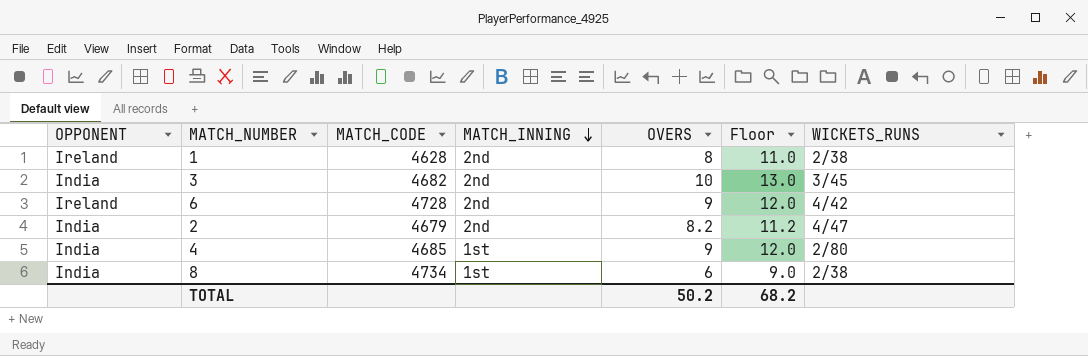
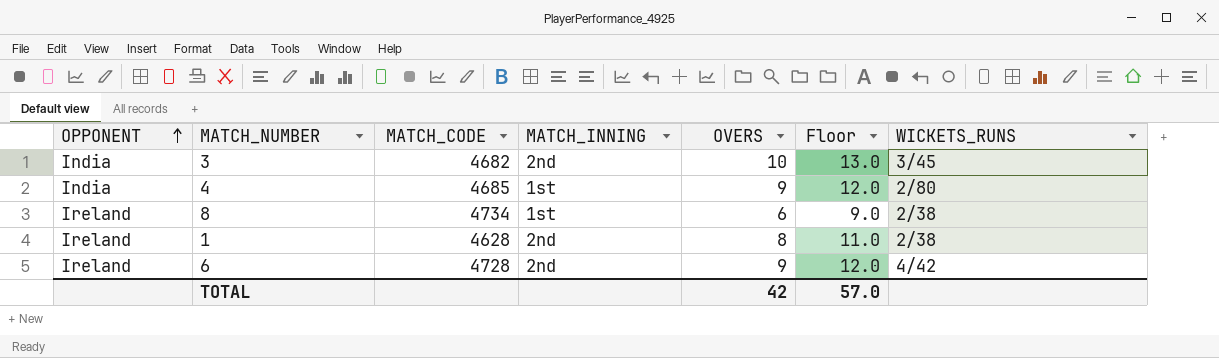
row order: MATCH_INNING descending -> OPPONENT ascending
row 2: India | 4679 | 2nd | 8.2 | 11.2 | 4/47 -> none
8 | OPPONENT: India -> Ireland
TOTAL | OVERS: 50.2 -> 42
TOTAL | Floor: 68.2 -> 57.0

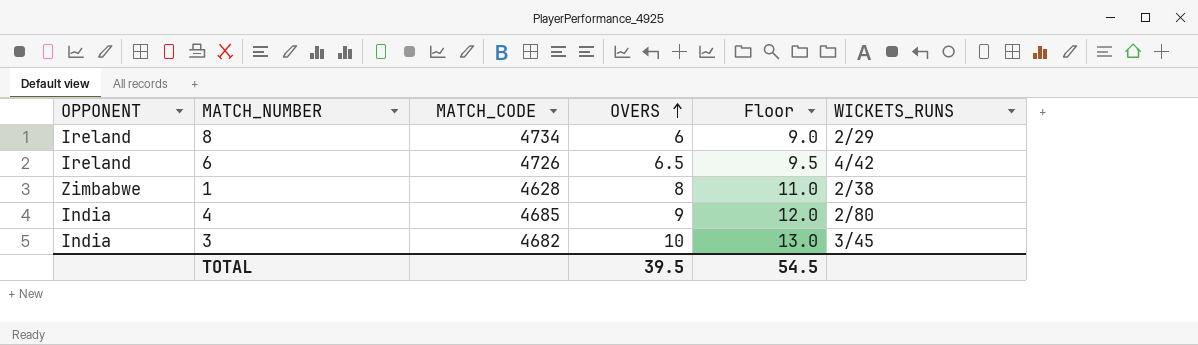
row order: OPPONENT ascending -> OVERS ascending
column MATCH_INNING | position: 4 -> none
8 | WICKETS_RUNS: 2/38 -> 2/29
6 | MATCH_CODE: 4728 -> 4726
6 | OVERS: 9 -> 6.5
6 | Floor: 12.0 -> 9.5
1 | OPPONENT: Ireland -> Zimbabwe
TOTAL | OVERS: 42 -> 39.5
TOTAL | Floor: 57.0 -> 54.5

